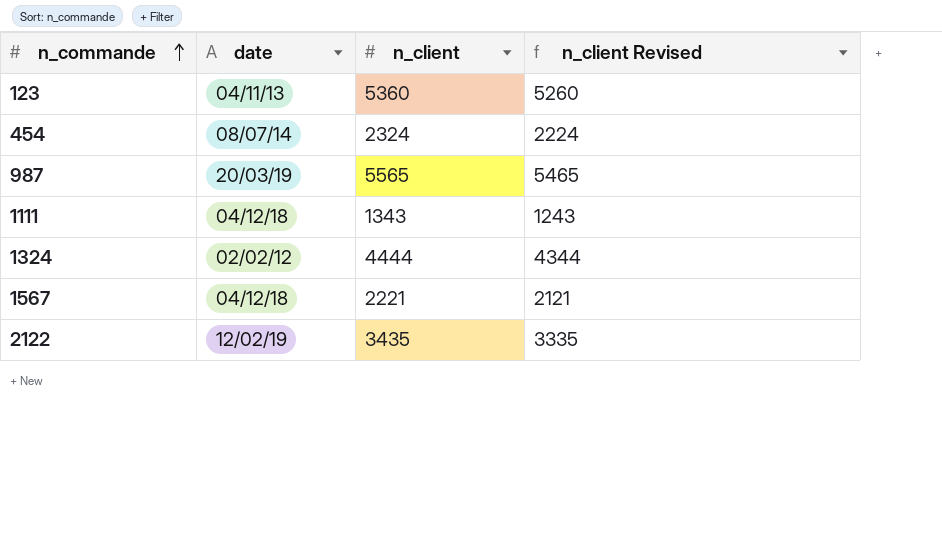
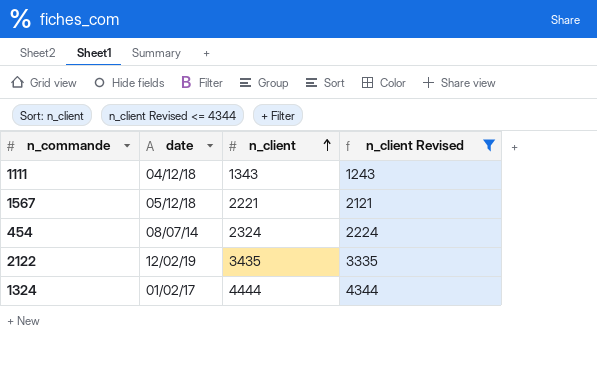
filter: none -> n_client Revised <= 4344
row order: n_commande ascending -> n_client ascending
1567 | date: 04/12/18 -> 05/12/18
1324 | date: 02/02/12 -> 01/02/17

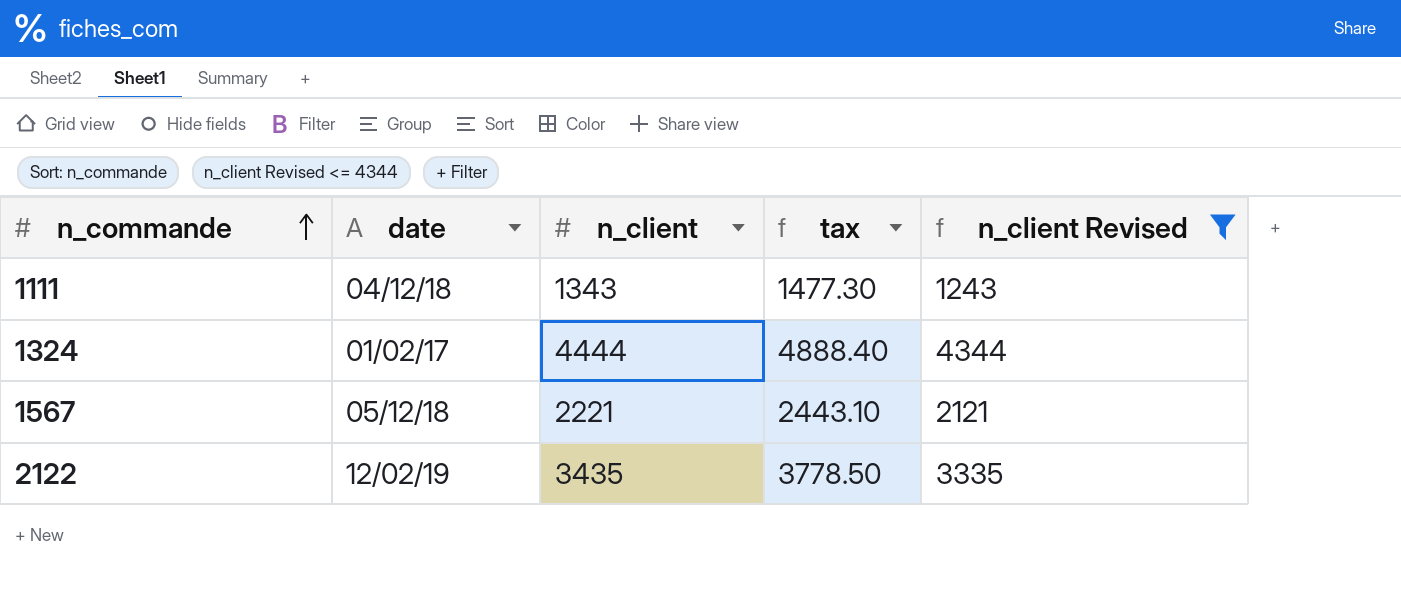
row order: n_client ascending -> n_commande ascending
column tax | formula: none -> [n_client] * 1.1
row 454: 08/07/14 | 2324 | 2224 -> none

